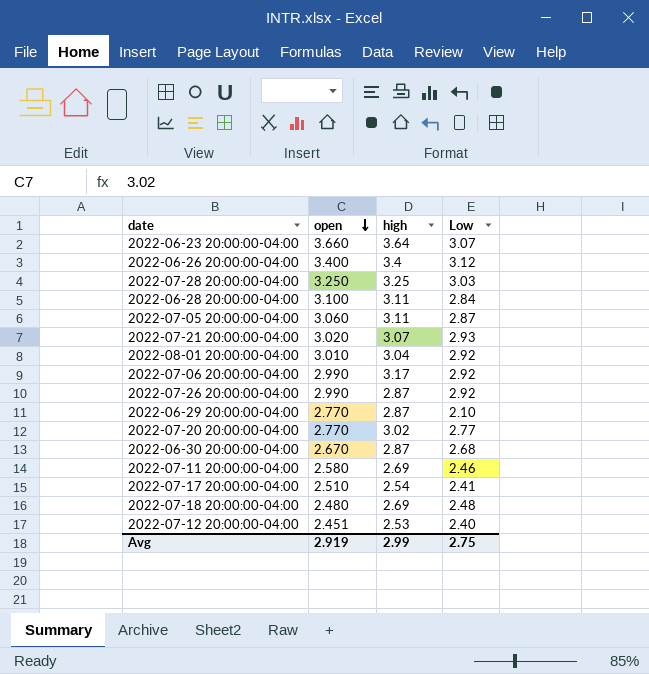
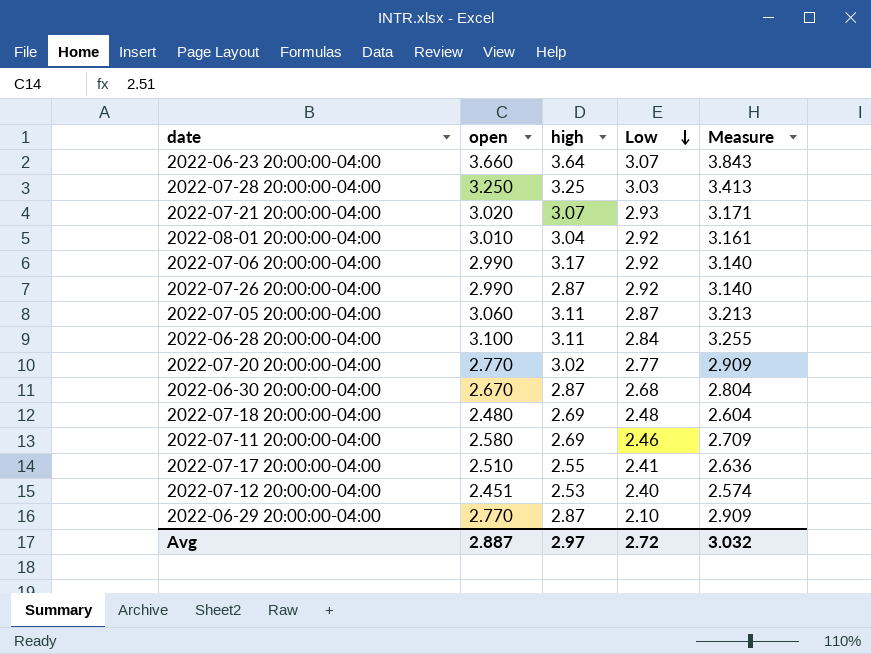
row order: open descending -> Low descending
column Measure | formula: none -> [open] * 1.05
row 2022-06-26 20:00:00-04:00: 3.400 | 3.4 | 3.12 -> none
2022-07-17 20:00:00-04:00 | high: 2.54 -> 2.55
Avg | open: 2.919 -> 2.887
Avg | high: 2.99 -> 2.97
Avg | Low: 2.75 -> 2.72

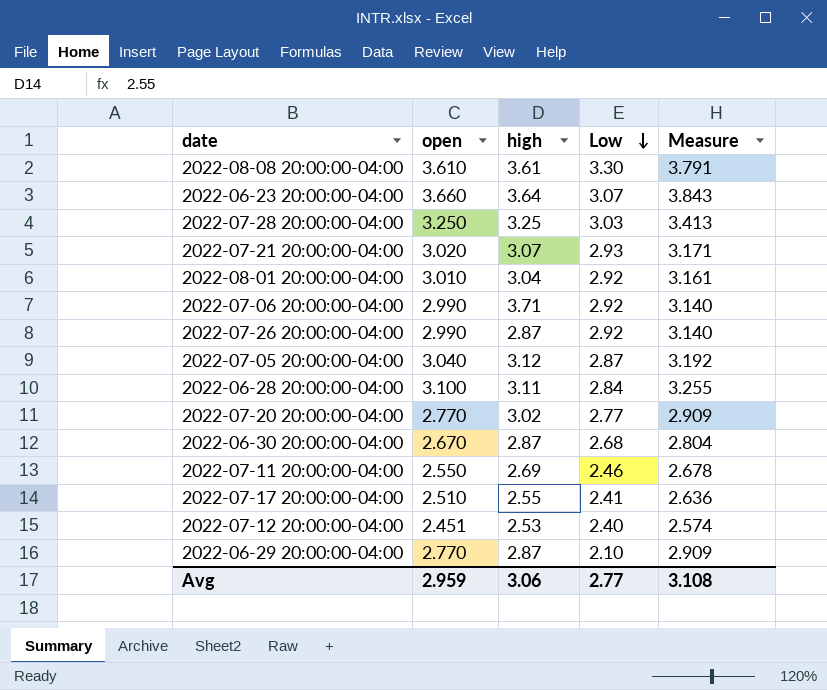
row 2022-07-18 20:00:00-04:00: 2.480 | 2.69 | 2.48 | 2.604 -> none
row 2022-08-08 20:00:00-04:00: none -> 3.610 | 3.61 | 3.30 | 3.791
2022-07-06 20:00:00-04:00 | high: 3.17 -> 3.71
2022-07-05 20:00:00-04:00 | open: 3.060 -> 3.040
2022-07-05 20:00:00-04:00 | high: 3.11 -> 3.12
2022-07-05 20:00:00-04:00 | Measure: 3.213 -> 3.192
2022-07-11 20:00:00-04:00 | open: 2.580 -> 2.550
2022-07-11 20:00:00-04:00 | Measure: 2.709 -> 2.678
Avg | open: 2.887 -> 2.959
Avg | high: 2.97 -> 3.06
Avg | Low: 2.72 -> 2.77
Avg | Measure: 3.032 -> 3.108

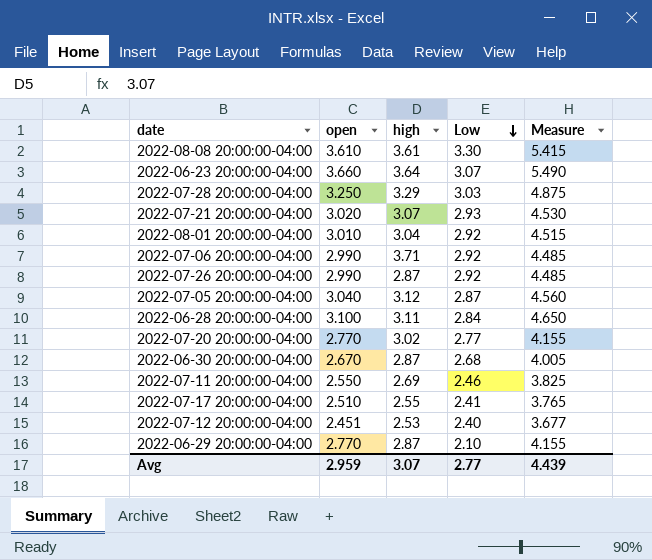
column Measure | formula: [open] * 1.05 -> [open] * 1.5
2022-07-28 20:00:00-04:00 | high: 3.25 -> 3.29
Avg | high: 3.06 -> 3.07
Avg | Measure: 3.108 -> 4.439

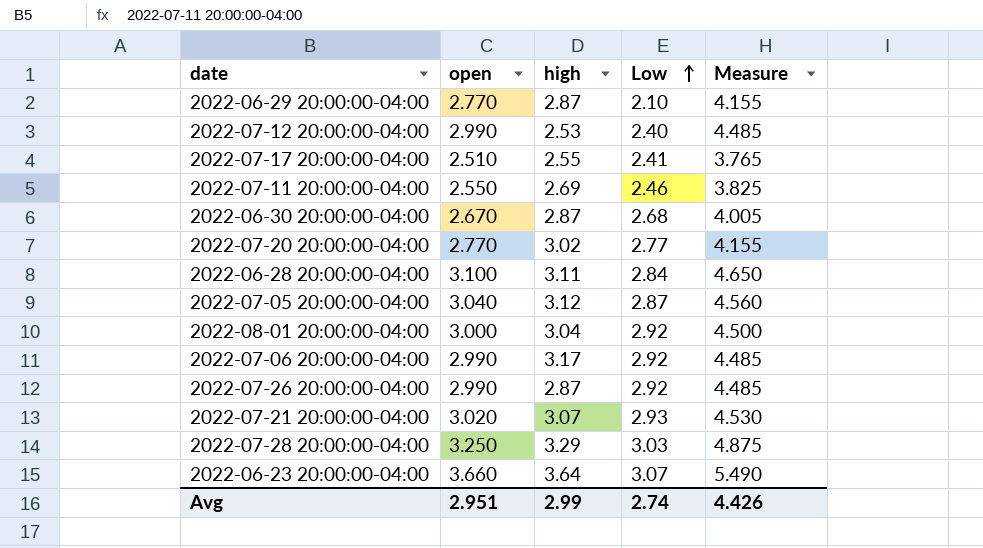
row order: Low descending -> Low ascending
row 2022-08-08 20:00:00-04:00: 3.610 | 3.61 | 3.30 | 5.415 -> none
2022-07-12 20:00:00-04:00 | open: 2.451 -> 2.990
2022-07-12 20:00:00-04:00 | Measure: 3.677 -> 4.485
2022-08-01 20:00:00-04:00 | open: 3.010 -> 3.000
2022-08-01 20:00:00-04:00 | Measure: 4.515 -> 4.500
2022-07-06 20:00:00-04:00 | high: 3.71 -> 3.17
Avg | open: 2.959 -> 2.951
Avg | high: 3.07 -> 2.99
Avg | Low: 2.77 -> 2.74
Avg | Measure: 4.439 -> 4.426

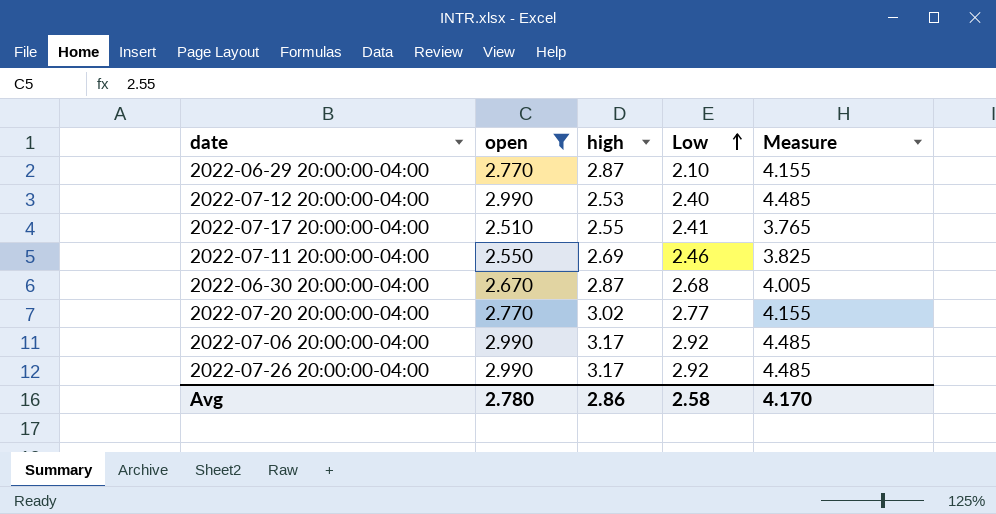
filter: none -> open <= 2.990
2022-07-26 20:00:00-04:00 | high: 2.87 -> 3.17
Avg | open: 2.951 -> 2.780
Avg | high: 2.99 -> 2.86
Avg | Low: 2.74 -> 2.58
Avg | Measure: 4.426 -> 4.170

